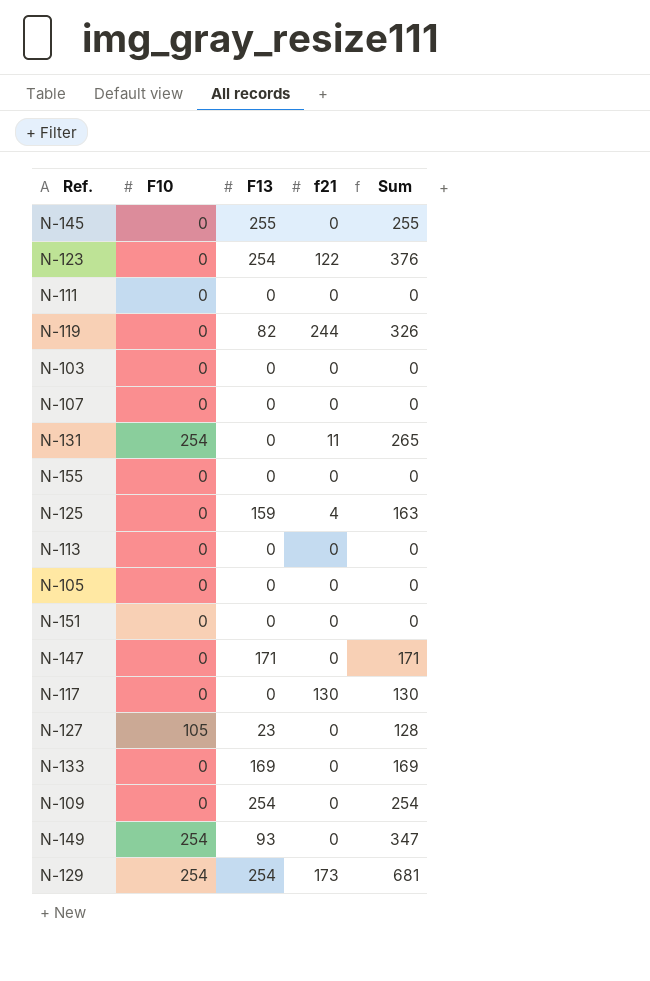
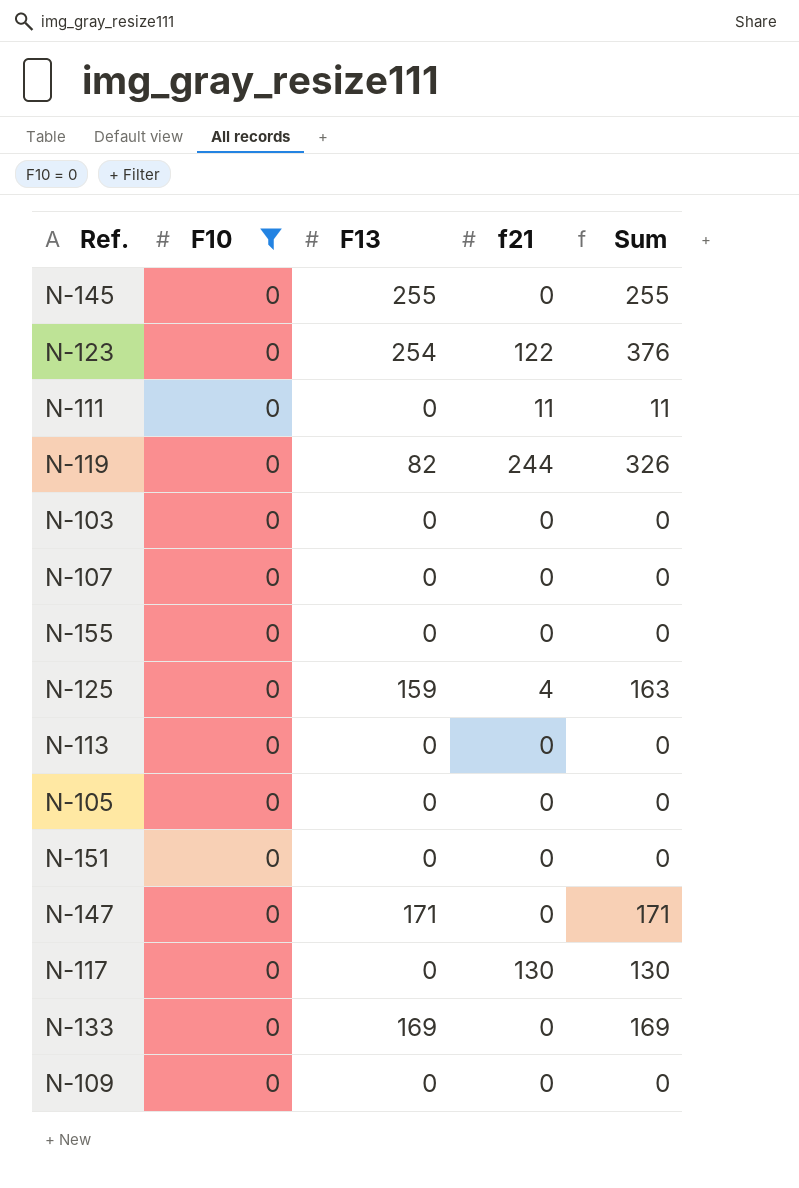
filter: none -> F10 = 0
N-111 | f21: 0 -> 11
N-111 | Sum: 0 -> 11
N-109 | F13: 254 -> 0
N-109 | Sum: 254 -> 0

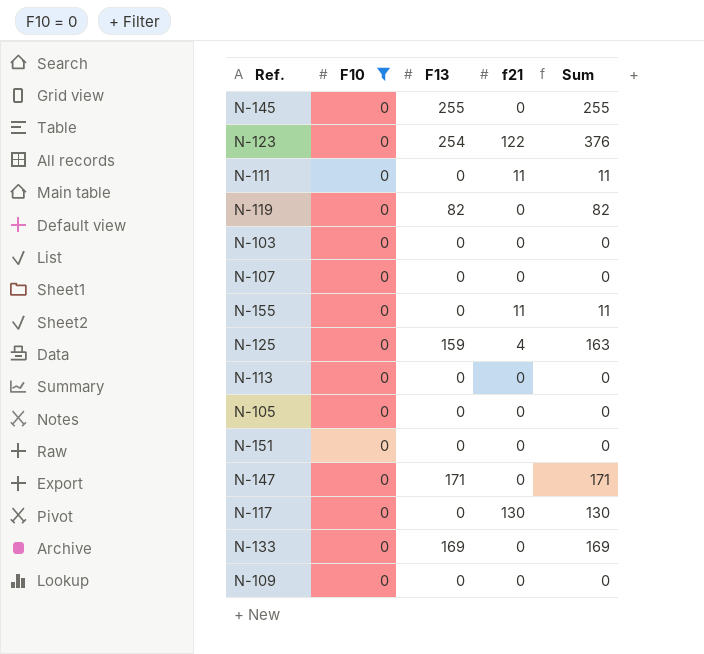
N-119 | f21: 244 -> 0
N-119 | Sum: 326 -> 82
N-155 | f21: 0 -> 11
N-155 | Sum: 0 -> 11

